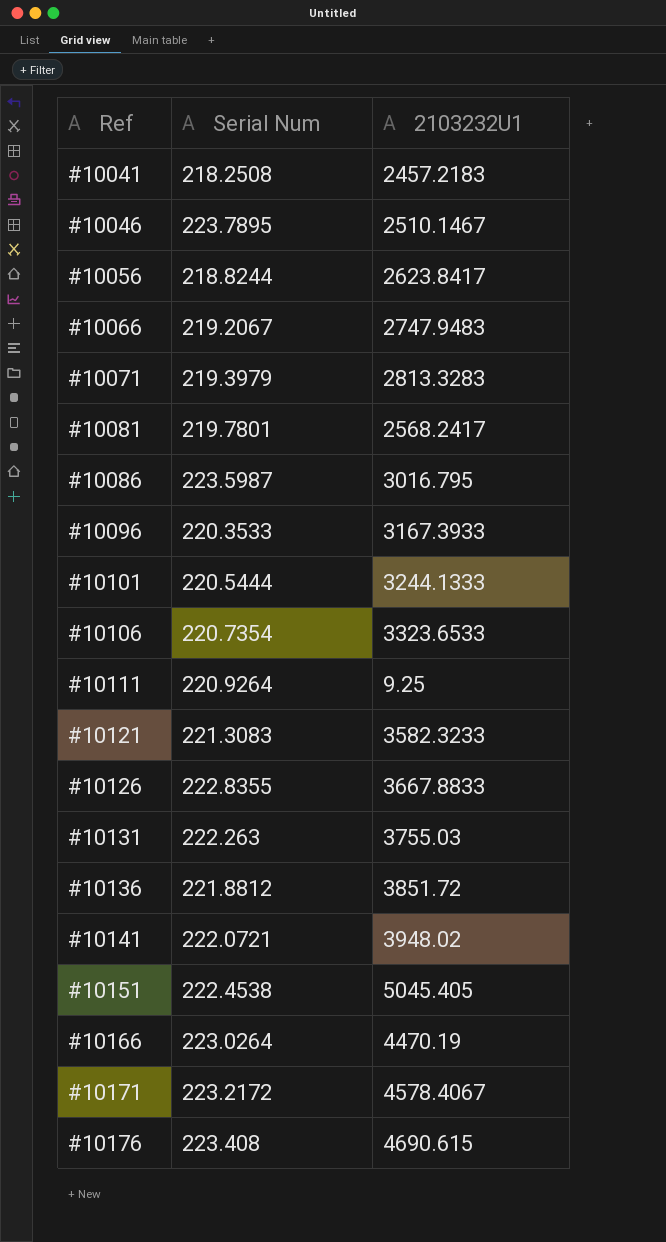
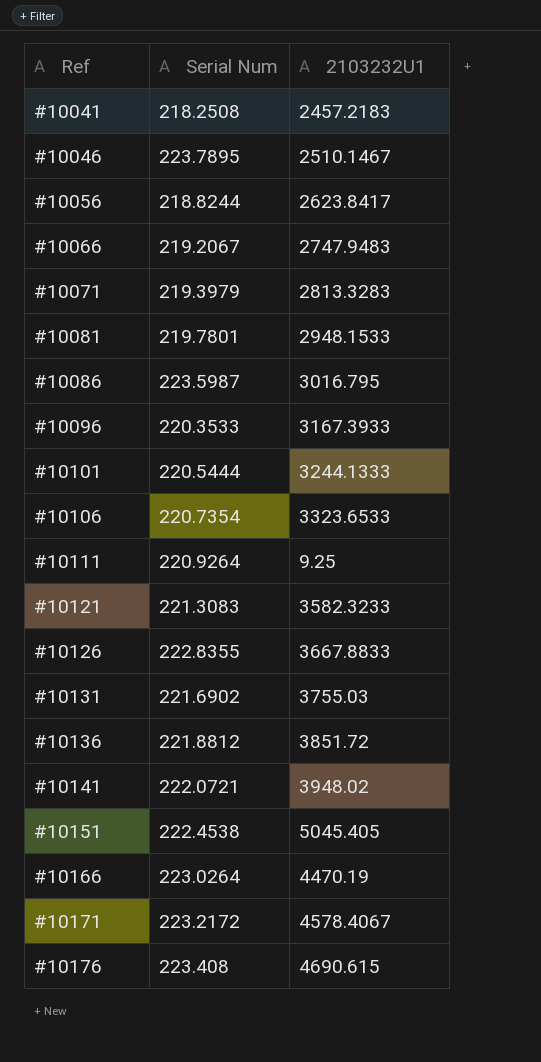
#10081 | 2103232U1: 2568.2417 -> 2948.1533
#10131 | Serial Num: 222.263 -> 221.6902

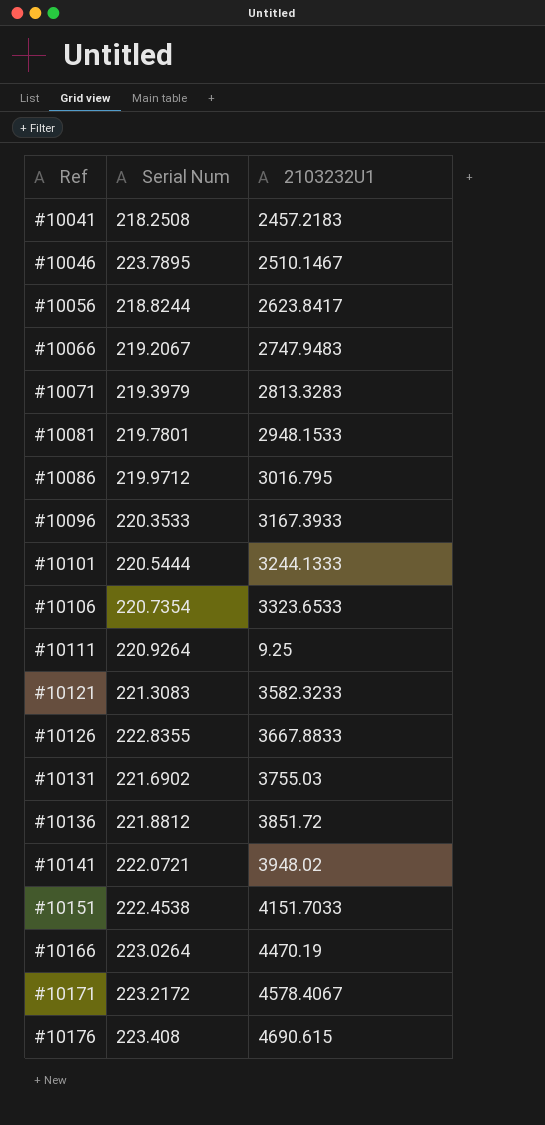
#10086 | Serial Num: 223.5987 -> 219.9712
#10151 | 2103232U1: 5045.405 -> 4151.7033

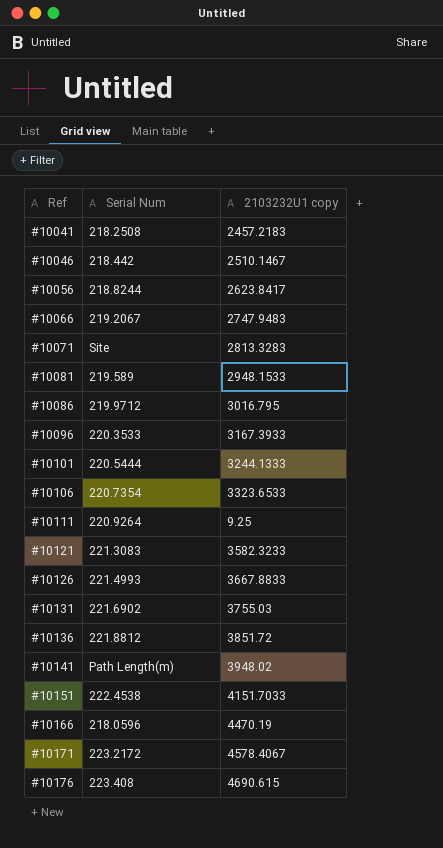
column name: 2103232U1 -> 2103232U1 copy
#10046 | Serial Num: 223.7895 -> 218.442
#10071 | Serial Num: 219.3979 -> Site
#10081 | Serial Num: 219.7801 -> 219.589
#10126 | Serial Num: 222.8355 -> 221.4993
#10141 | Serial Num: 222.0721 -> Path Length(m)
#10166 | Serial Num: 223.0264 -> 218.0596

